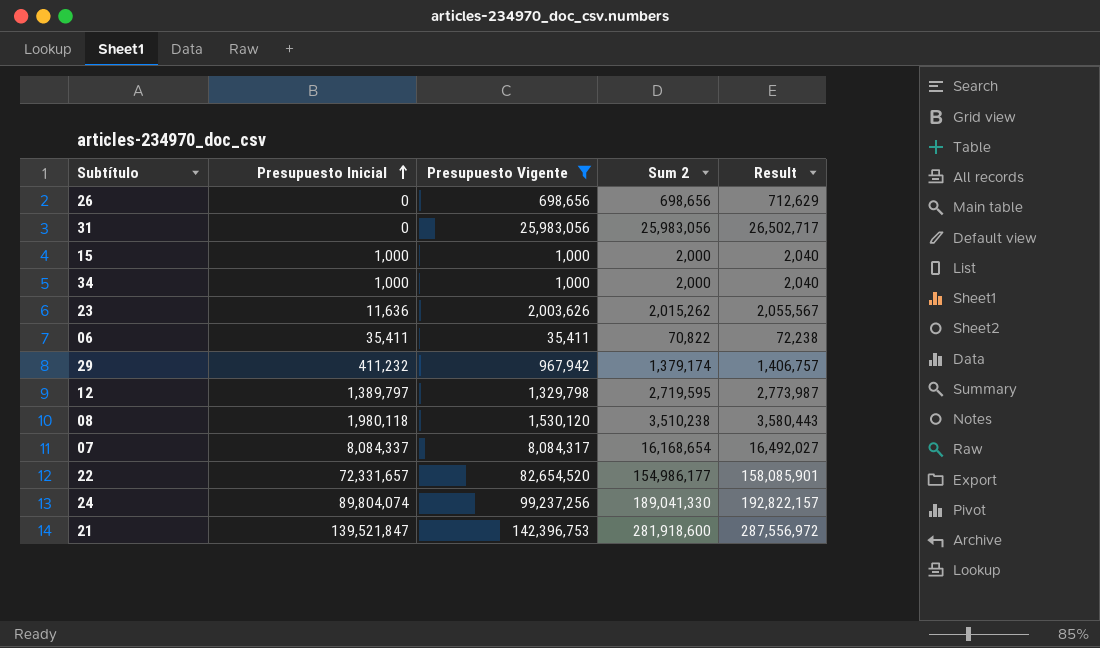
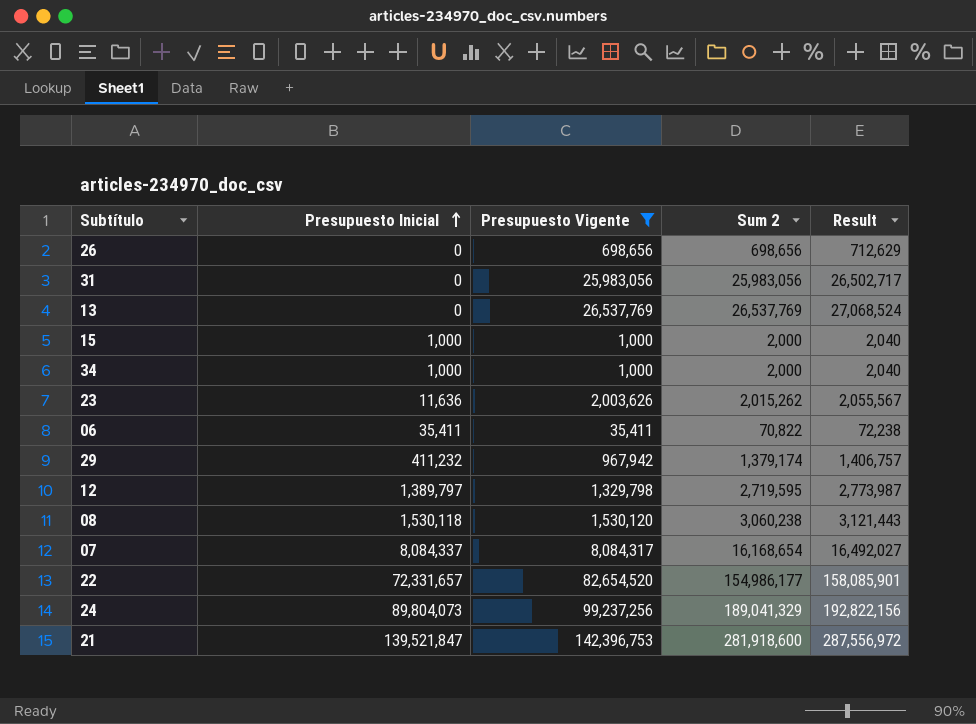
row 13: none -> 0 | 26,537,769 | 26,537,769 | 27,068,524
08 | Presupuesto Inicial: 1,980,118 -> 1,530,118
08 | Sum 2: 3,510,238 -> 3,060,238
08 | Result: 3,580,443 -> 3,121,443
24 | Presupuesto Inicial: 89,804,074 -> 89,804,073
24 | Sum 2: 189,041,330 -> 189,041,329
24 | Result: 192,822,157 -> 192,822,156

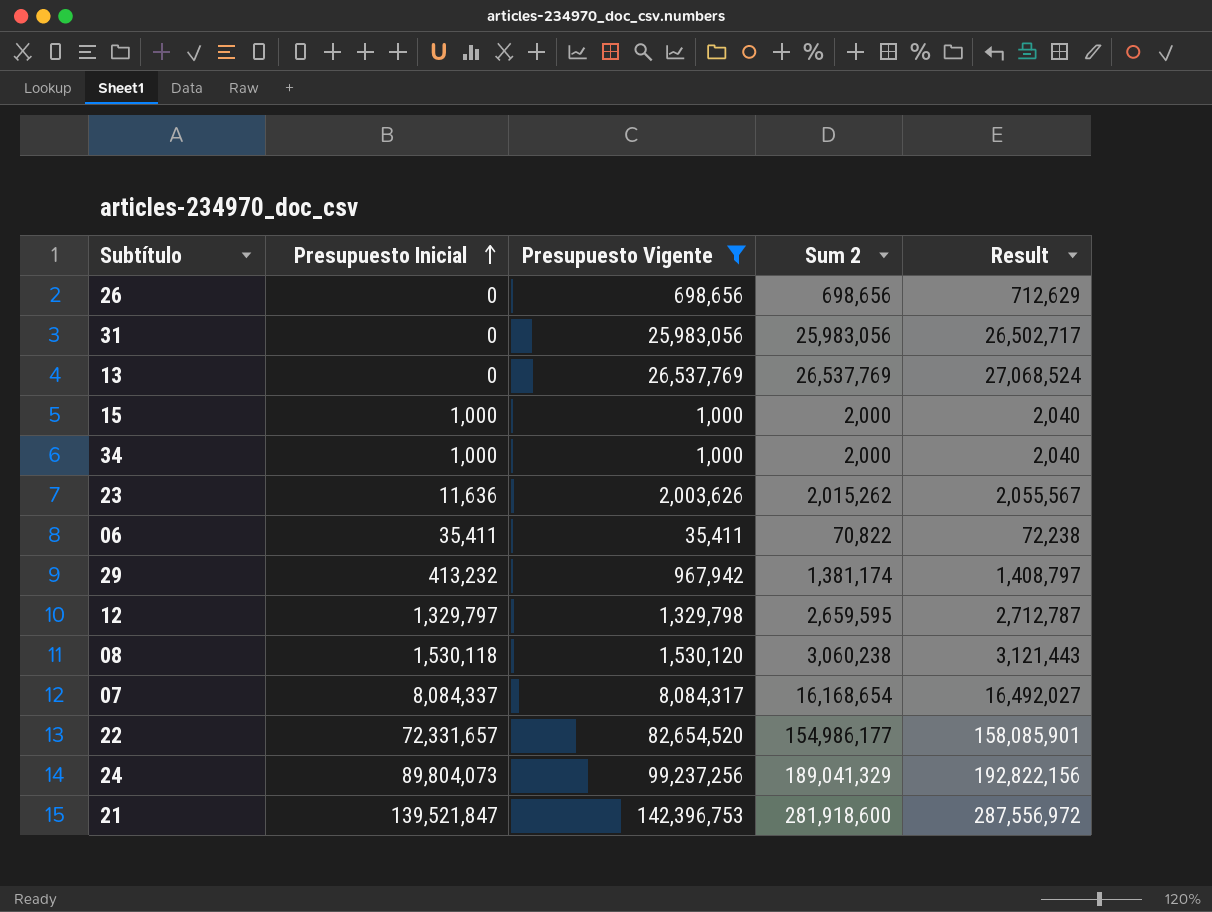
29 | Presupuesto Inicial: 411,232 -> 413,232
29 | Sum 2: 1,379,174 -> 1,381,174
29 | Result: 1,406,757 -> 1,408,797
12 | Presupuesto Inicial: 1,389,797 -> 1,329,797
12 | Sum 2: 2,719,595 -> 2,659,595
12 | Result: 2,773,987 -> 2,712,787

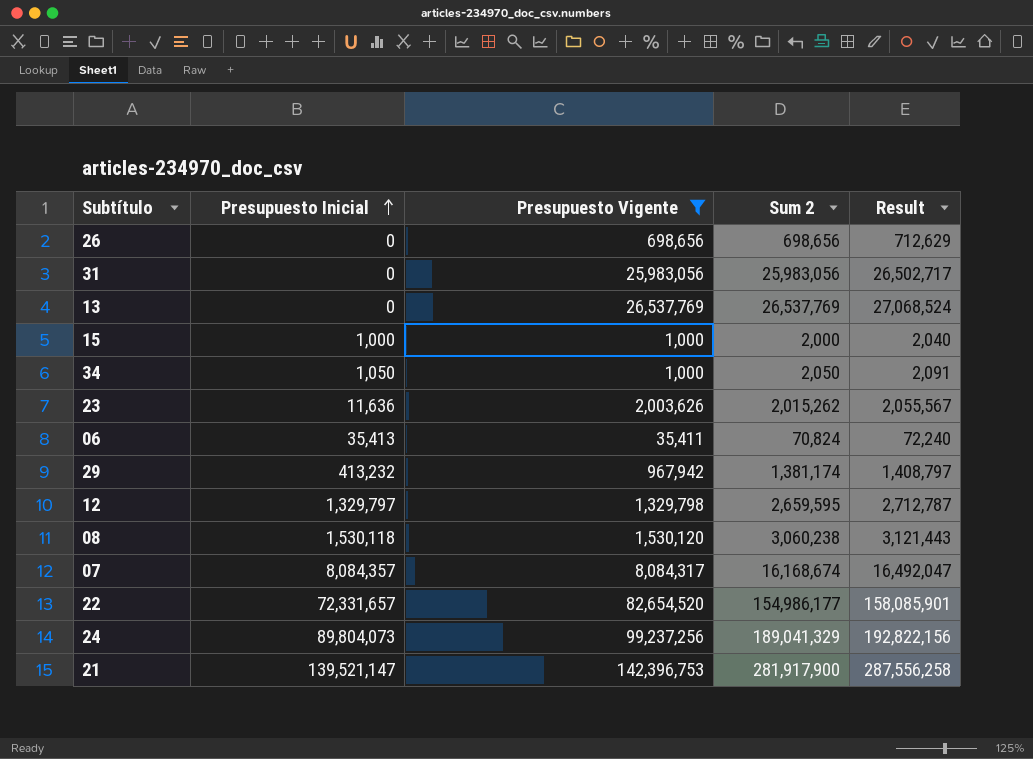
34 | Presupuesto Inicial: 1,000 -> 1,050
34 | Sum 2: 2,000 -> 2,050
34 | Result: 2,040 -> 2,091
06 | Presupuesto Inicial: 35,411 -> 35,413
06 | Sum 2: 70,822 -> 70,824
06 | Result: 72,238 -> 72,240
07 | Presupuesto Inicial: 8,084,337 -> 8,084,357
07 | Sum 2: 16,168,654 -> 16,168,674
07 | Result: 16,492,027 -> 16,492,047
21 | Presupuesto Inicial: 139,521,847 -> 139,521,147
21 | Sum 2: 281,918,600 -> 281,917,900
21 | Result: 287,556,972 -> 287,556,258

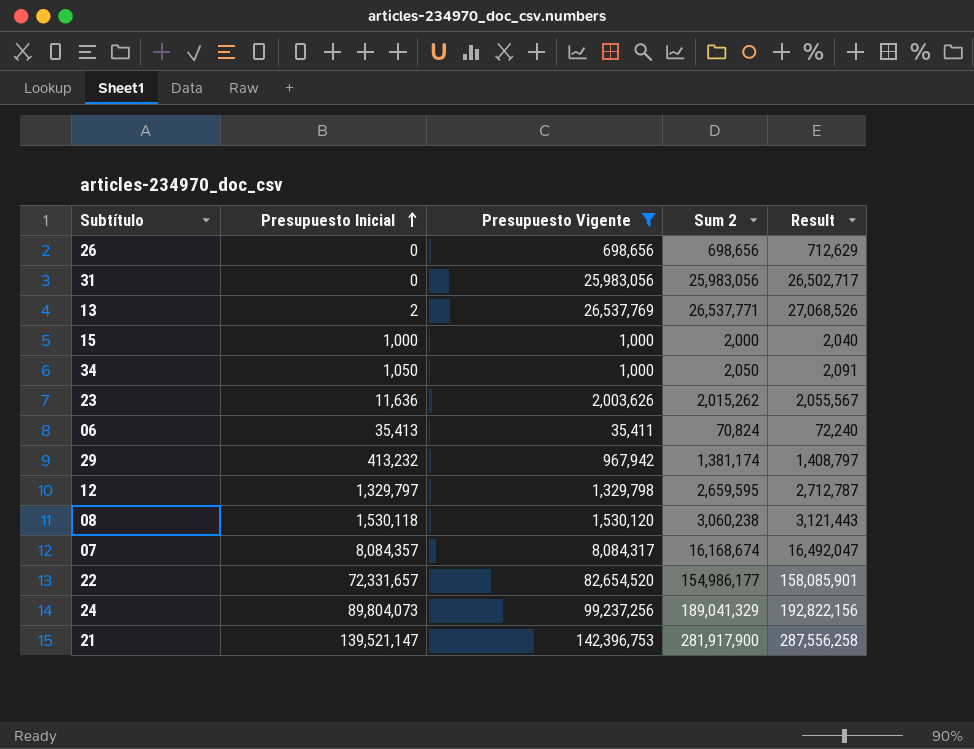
13 | Presupuesto Inicial: 0 -> 2
13 | Sum 2: 26,537,769 -> 26,537,771
13 | Result: 27,068,524 -> 27,068,526

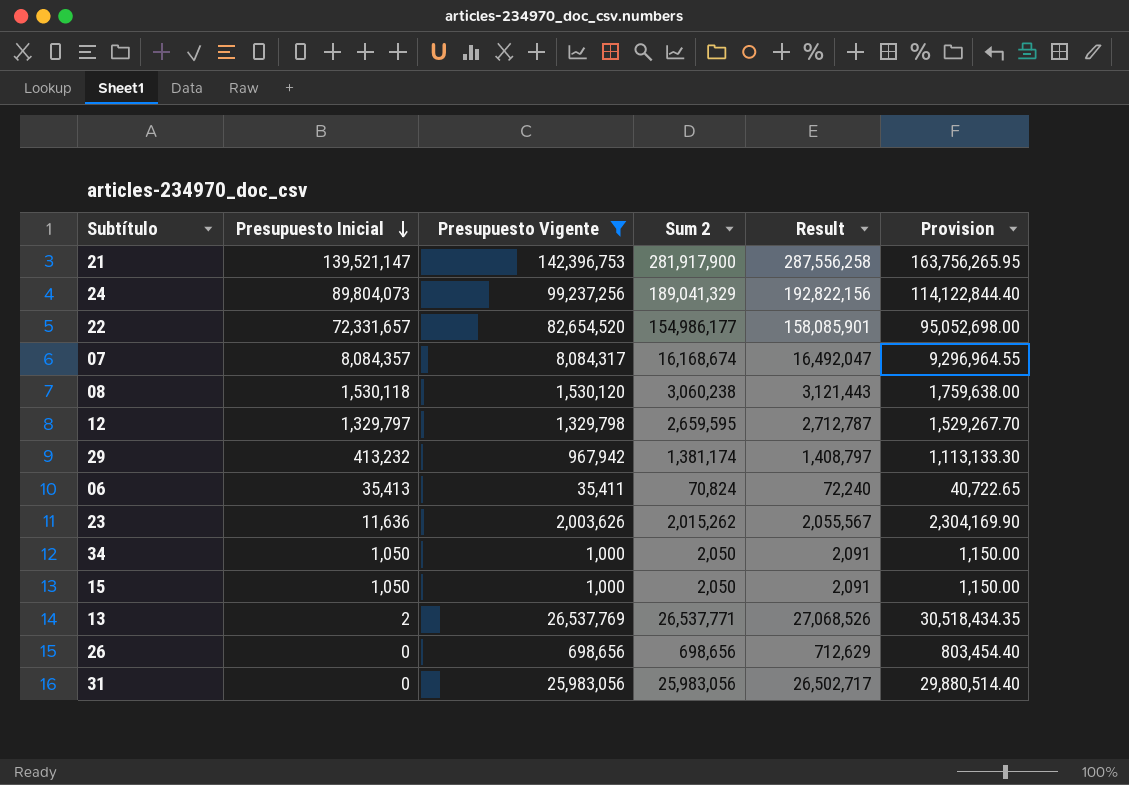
row order: Presupuesto Inicial ascending -> Presupuesto Inicial descending
column Provision | formula: none -> [Presupuesto Vigente] * 1.15
15 | Presupuesto Inicial: 1,000 -> 1,050
15 | Sum 2: 2,000 -> 2,050
15 | Result: 2,040 -> 2,091

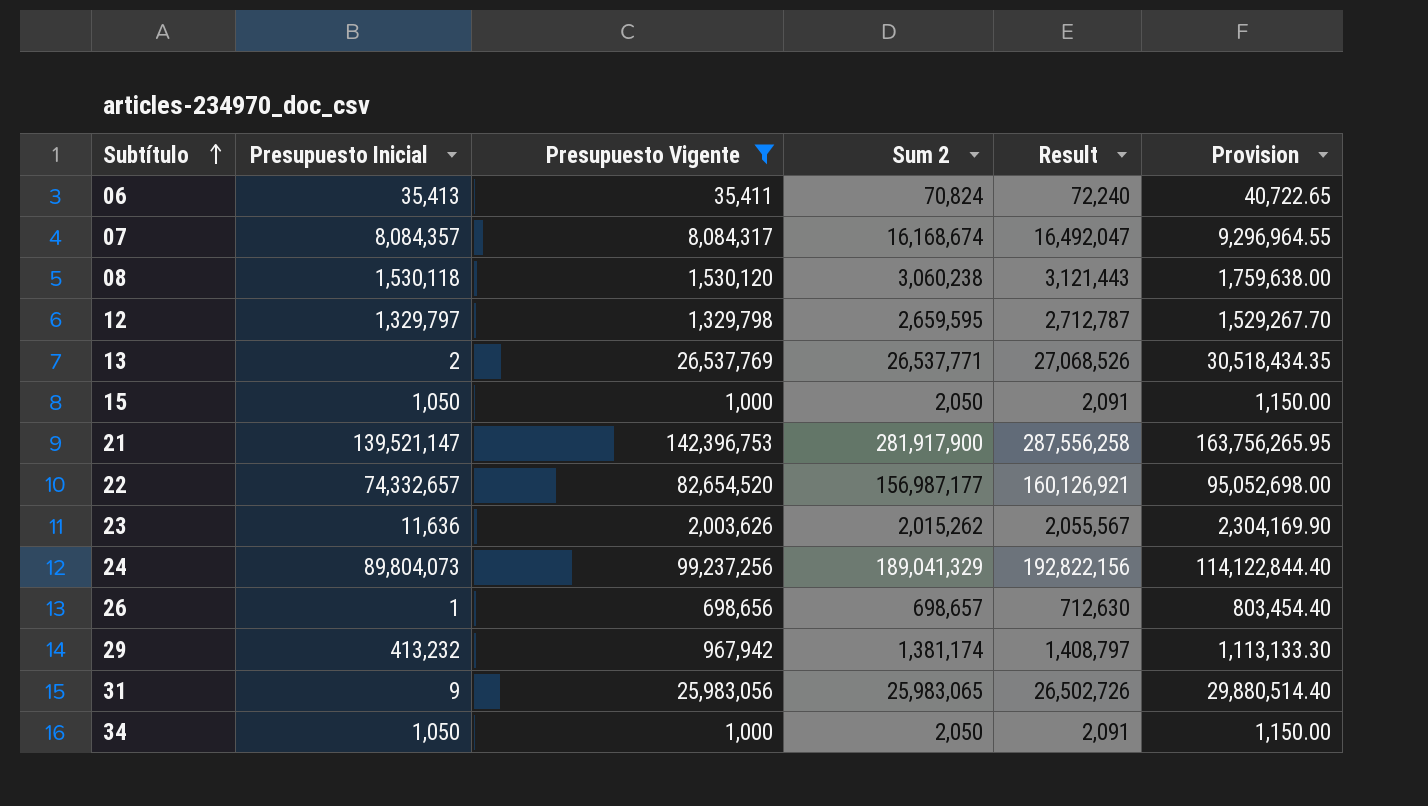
row order: Presupuesto Inicial descending -> Subtítulo ascending
22 | Presupuesto Inicial: 72,331,657 -> 74,332,657
22 | Sum 2: 154,986,177 -> 156,987,177
22 | Result: 158,085,901 -> 160,126,921
26 | Presupuesto Inicial: 0 -> 1
26 | Sum 2: 698,656 -> 698,657
26 | Result: 712,629 -> 712,630
31 | Presupuesto Inicial: 0 -> 9
31 | Sum 2: 25,983,056 -> 25,983,065
31 | Result: 26,502,717 -> 26,502,726

